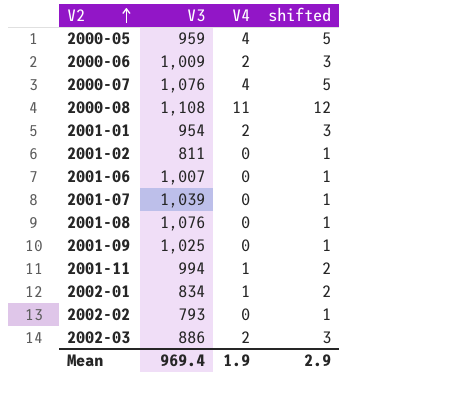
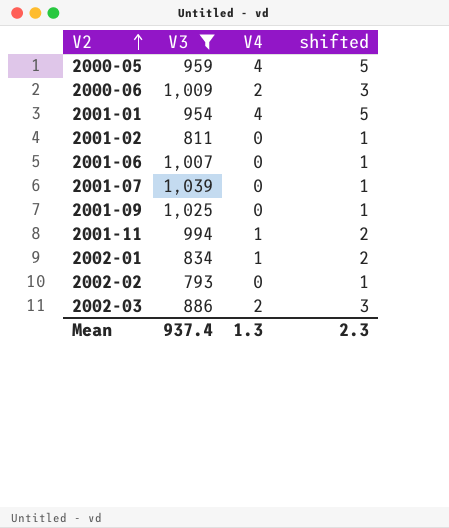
filter: none -> V3 <= 1,039
2001-01 | V4: 2 -> 4
2001-01 | shifted: 3 -> 5
Mean | V3: 969.4 -> 937.4
Mean | V4: 1.9 -> 1.3
Mean | shifted: 2.9 -> 2.3

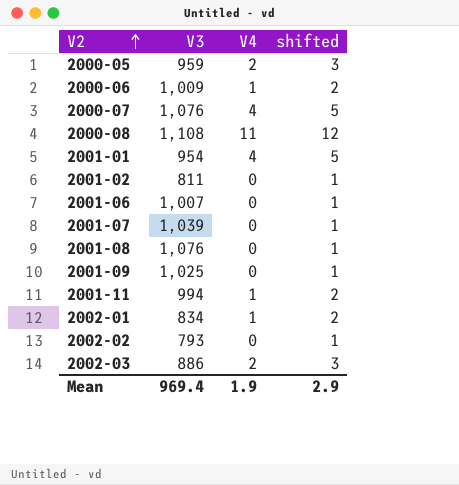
filter: V3 <= 1,039 -> none
2000-05 | V4: 4 -> 2
2000-05 | shifted: 5 -> 3
2000-06 | V4: 2 -> 1
2000-06 | shifted: 3 -> 2
Mean | V3: 937.4 -> 969.4
Mean | V4: 1.3 -> 1.9
Mean | shifted: 2.3 -> 2.9

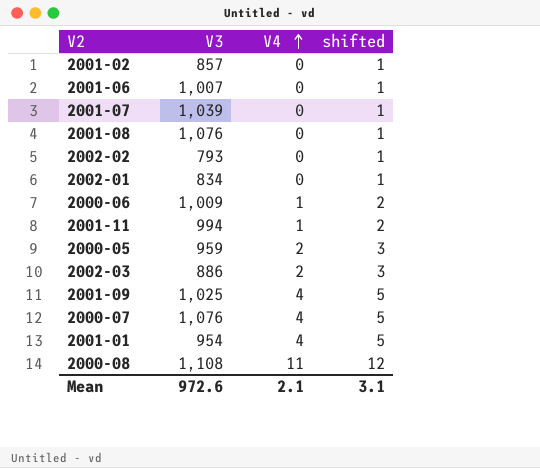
row order: V2 ascending -> V4 ascending
2001-02 | V3: 811 -> 857
2002-01 | V4: 1 -> 0
2002-01 | shifted: 2 -> 1
2001-09 | V4: 0 -> 4
2001-09 | shifted: 1 -> 5
Mean | V3: 969.4 -> 972.6
Mean | V4: 1.9 -> 2.1
Mean | shifted: 2.9 -> 3.1

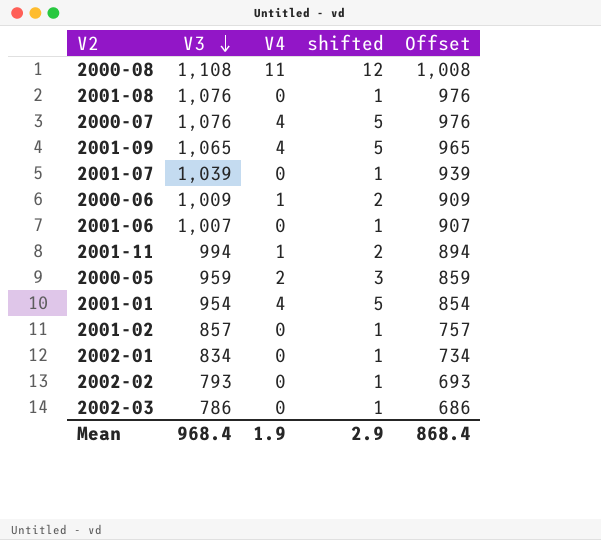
row order: V4 ascending -> V3 descending
column Offset | formula: none -> [V3] - 100
2001-09 | V3: 1,025 -> 1,065
2002-03 | V3: 886 -> 786
2002-03 | V4: 2 -> 0
2002-03 | shifted: 3 -> 1
Mean | V3: 972.6 -> 968.4
Mean | V4: 2.1 -> 1.9
Mean | shifted: 3.1 -> 2.9

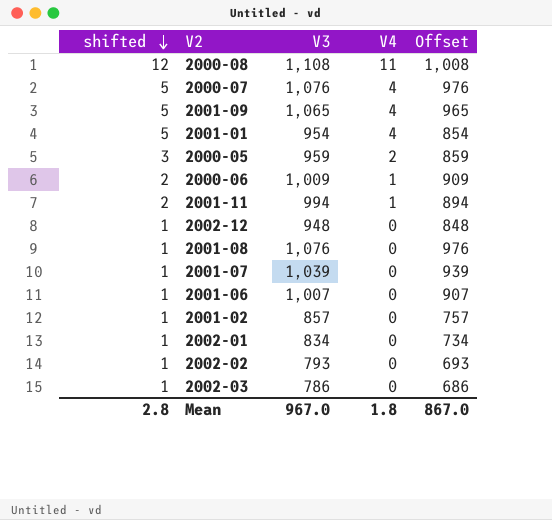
row order: V3 descending -> shifted descending
column shifted | position: 4 -> 1
row 2002-12: none -> 1 | 948 | 0 | 848
Mean | shifted: 2.9 -> 2.8
Mean | V3: 968.4 -> 967.0
Mean | V4: 1.9 -> 1.8
Mean | Offset: 868.4 -> 867.0

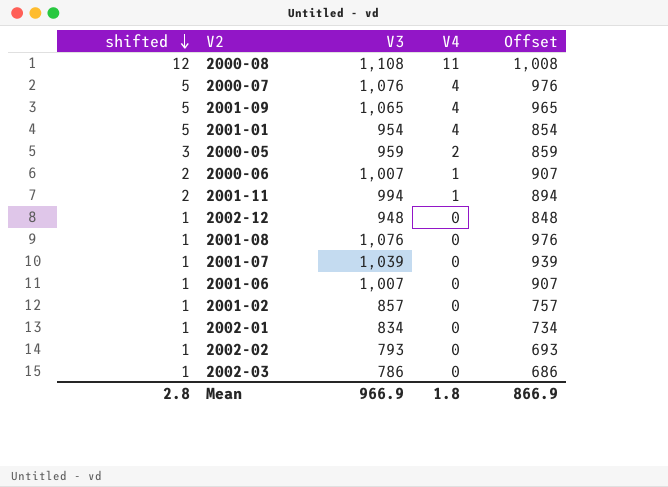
2000-06 | V3: 1,009 -> 1,007
2000-06 | Offset: 909 -> 907
Mean | V3: 967.0 -> 966.9
Mean | Offset: 867.0 -> 866.9

